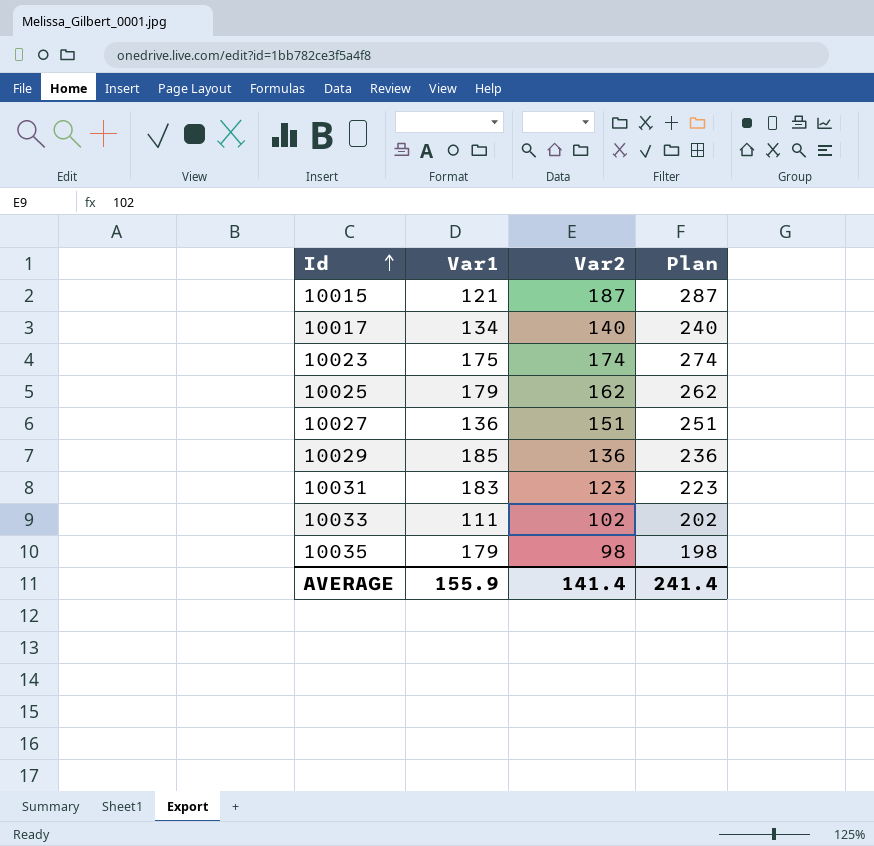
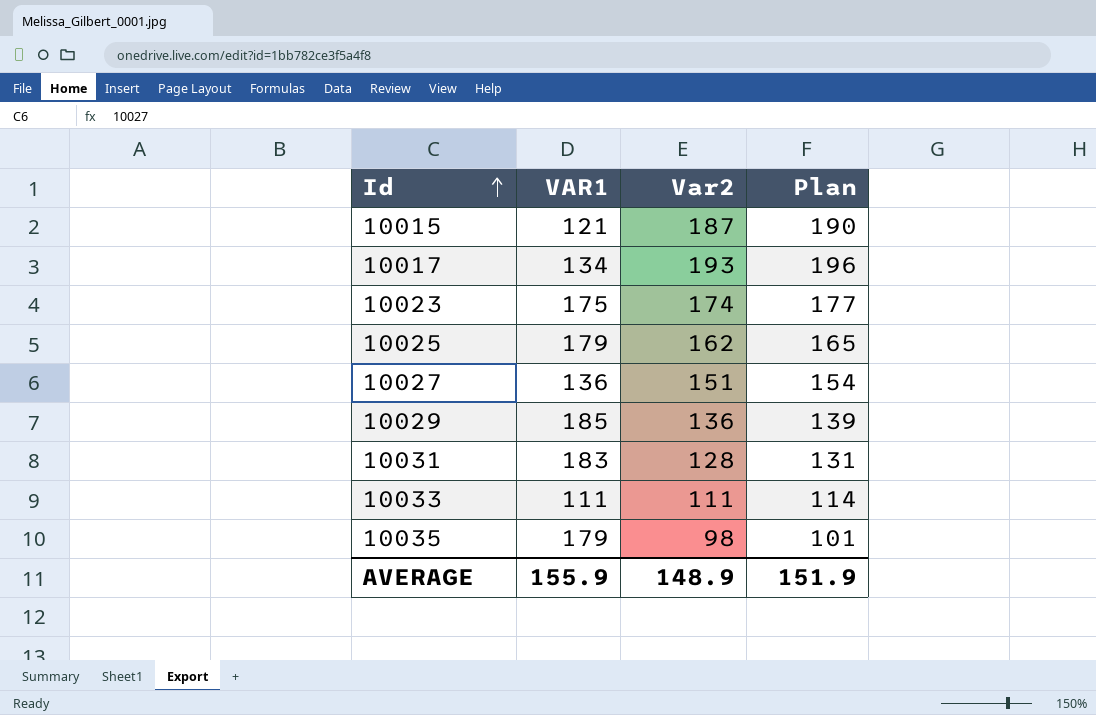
column name: Var1 -> VAR1
column Plan | formula: [Var2] + 100 -> [Var2] + 3
10017 | Var2: 140 -> 193
10031 | Var2: 123 -> 128
10033 | Var2: 102 -> 111
AVERAGE | Var2: 141.4 -> 148.9
AVERAGE | Plan: 241.4 -> 151.9

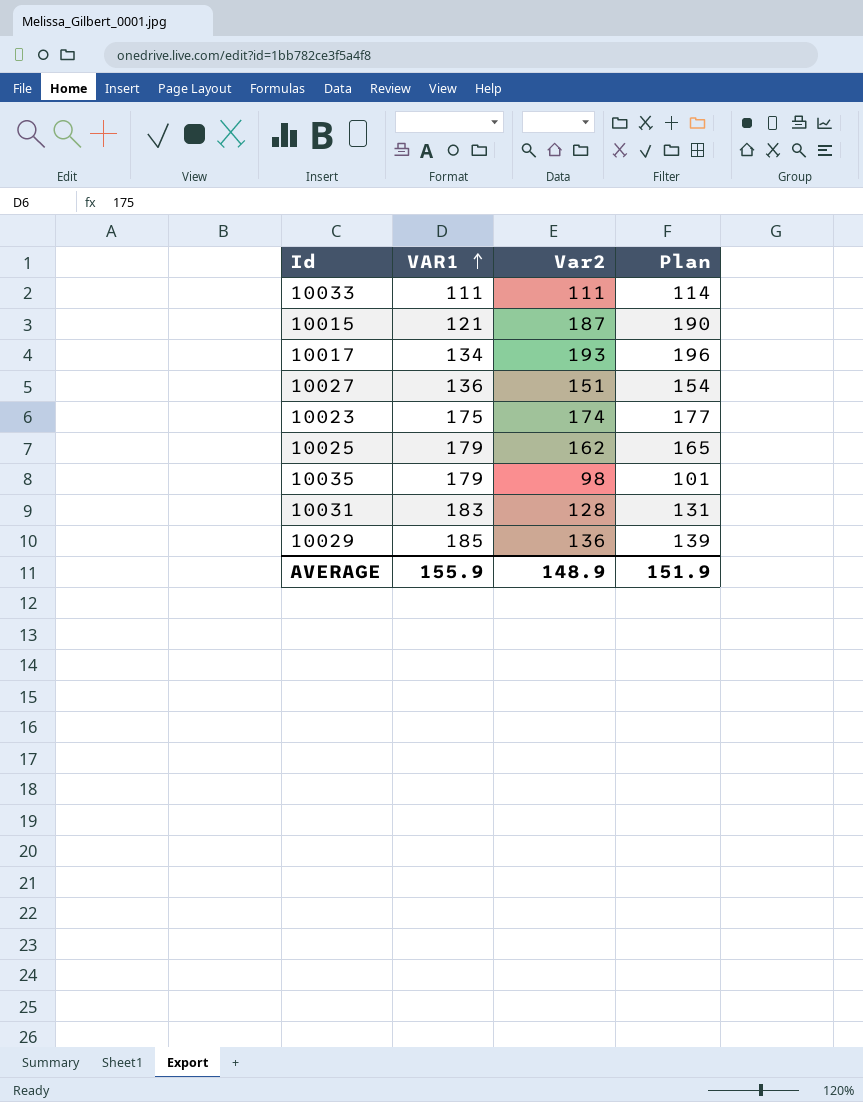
row order: Id ascending -> VAR1 ascending

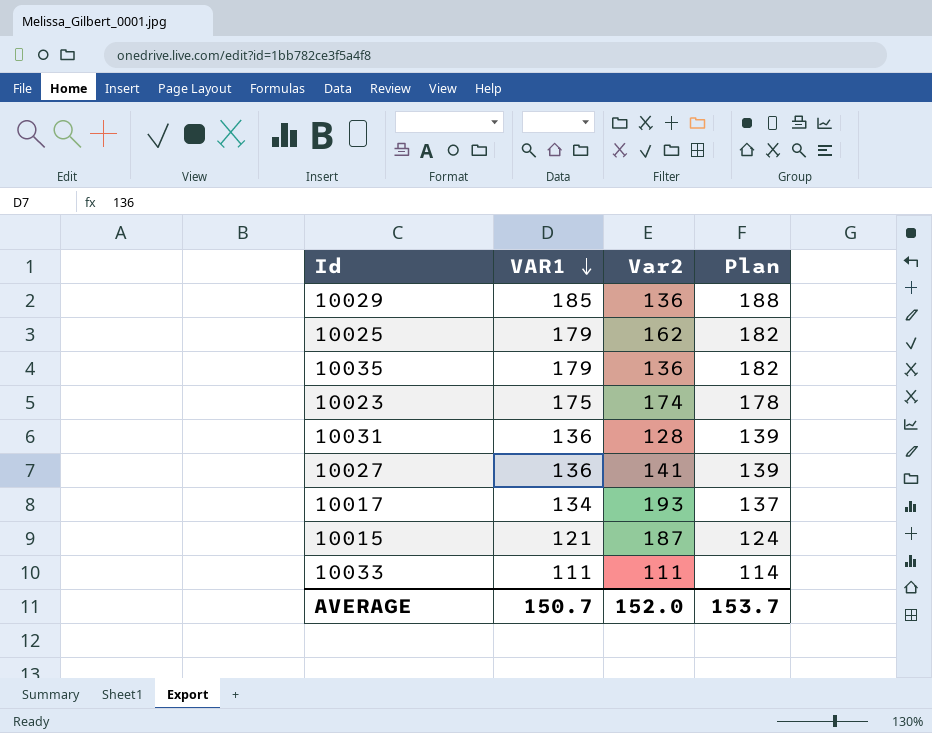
row order: VAR1 ascending -> VAR1 descending
column Plan | formula: [Var2] + 3 -> [VAR1] + 3
10035 | Var2: 98 -> 136
10031 | VAR1: 183 -> 136
10027 | Var2: 151 -> 141
AVERAGE | VAR1: 155.9 -> 150.7
AVERAGE | Var2: 148.9 -> 152.0
AVERAGE | Plan: 151.9 -> 153.7

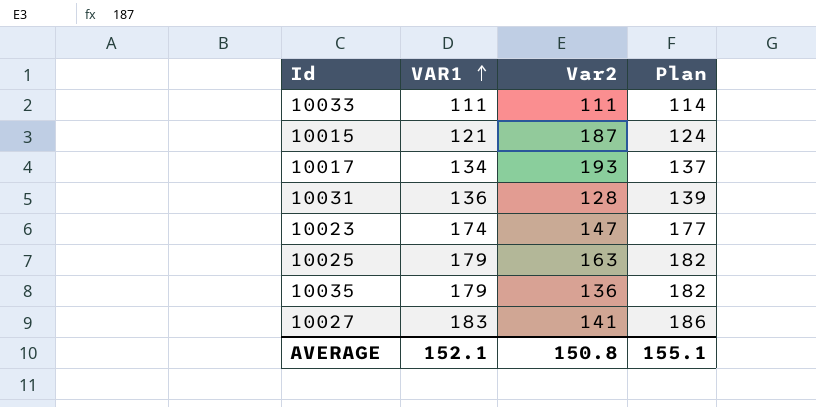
row order: VAR1 descending -> VAR1 ascending
row 10029: 185 | 136 | 188 -> none
10023 | VAR1: 175 -> 174
10023 | Var2: 174 -> 147
10023 | Plan: 178 -> 177
10025 | Var2: 162 -> 163
10027 | VAR1: 136 -> 183
10027 | Plan: 139 -> 186
AVERAGE | VAR1: 150.7 -> 152.1
AVERAGE | Var2: 152.0 -> 150.8
AVERAGE | Plan: 153.7 -> 155.1

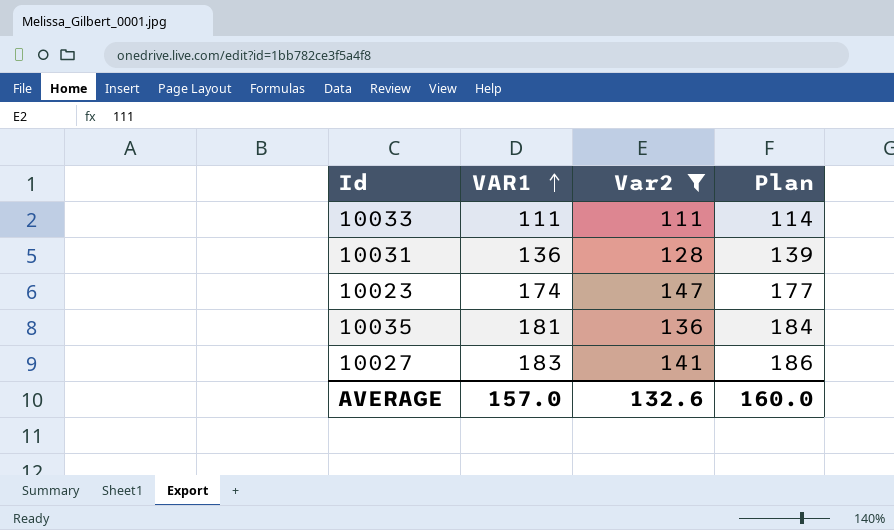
filter: none -> Var2 <= 147
10035 | VAR1: 179 -> 181
10035 | Plan: 182 -> 184
AVERAGE | VAR1: 152.1 -> 157.0
AVERAGE | Var2: 150.8 -> 132.6
AVERAGE | Plan: 155.1 -> 160.0

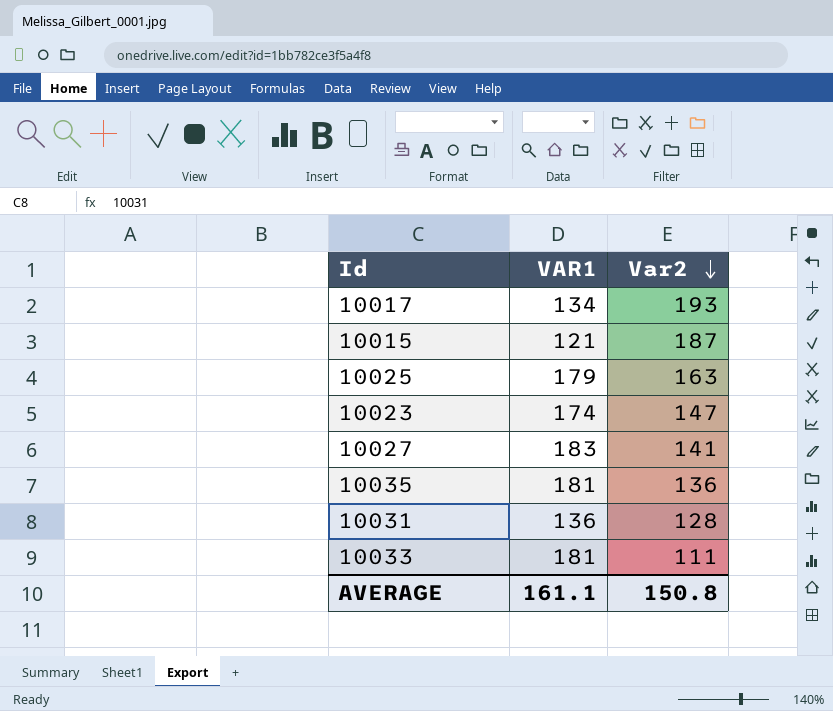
filter: Var2 <= 147 -> none
row order: VAR1 ascending -> Var2 descending
column Plan | formula: [VAR1] + 3 -> none
10033 | VAR1: 111 -> 181
AVERAGE | VAR1: 157.0 -> 161.1
AVERAGE | Var2: 132.6 -> 150.8

